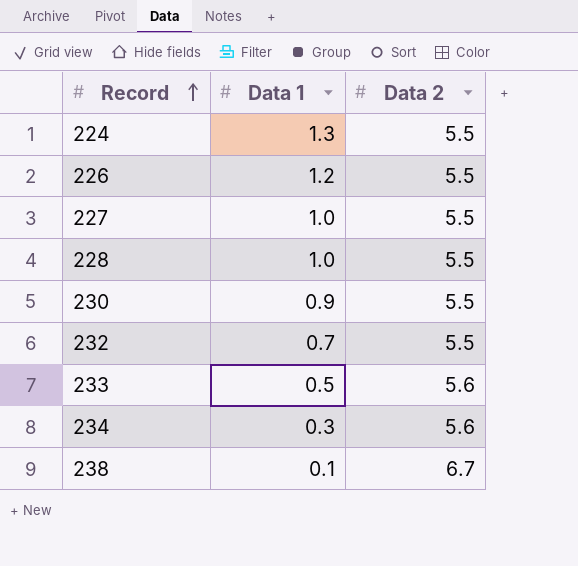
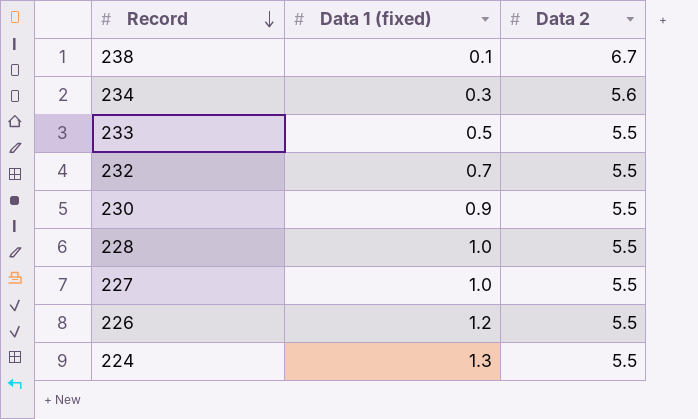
row order: Record ascending -> Record descending
column name: Data 1 -> Data 1 (fixed)
233 | Data 2: 5.6 -> 5.5

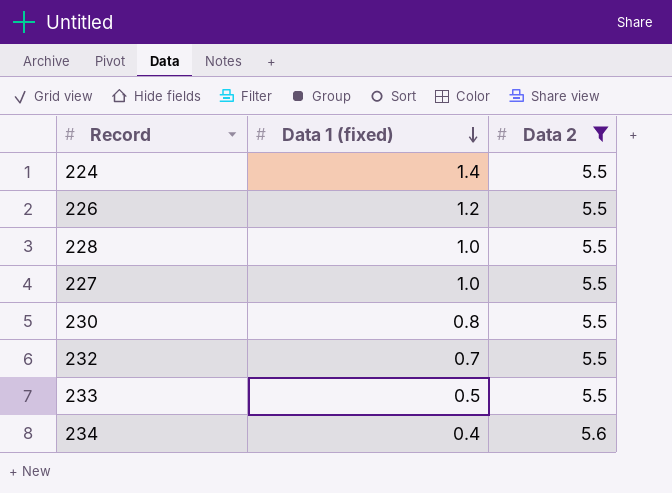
filter: none -> Data 2 != 6.7
row order: Record descending -> Data 1 (fixed) descending
224 | Data 1 (fixed): 1.3 -> 1.4
230 | Data 1 (fixed): 0.9 -> 0.8
234 | Data 1 (fixed): 0.3 -> 0.4

